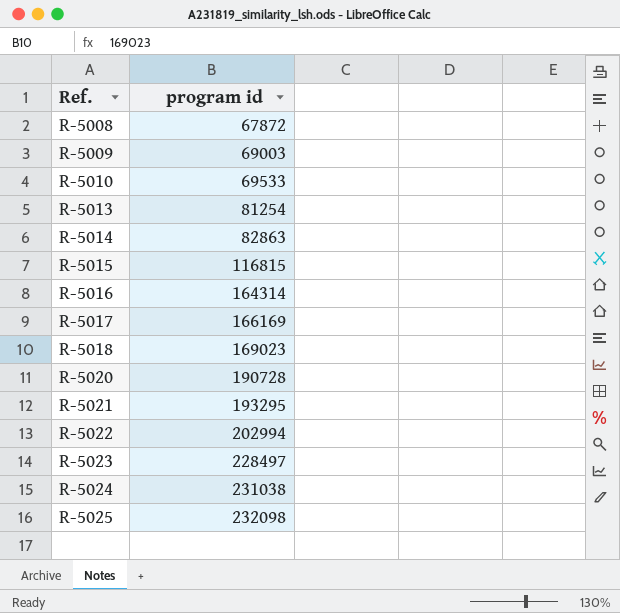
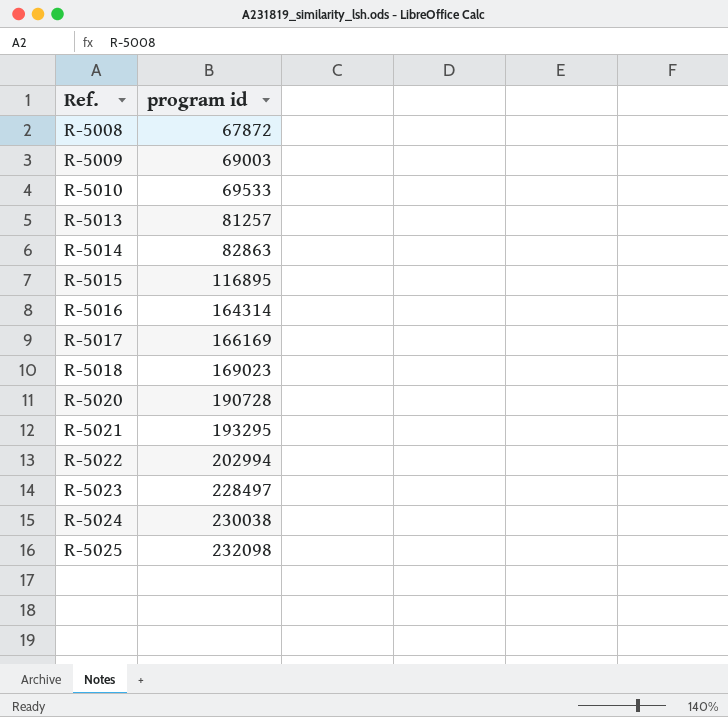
R-5013 | program id: 81254 -> 81257
R-5015 | program id: 116815 -> 116895
R-5024 | program id: 231038 -> 230038

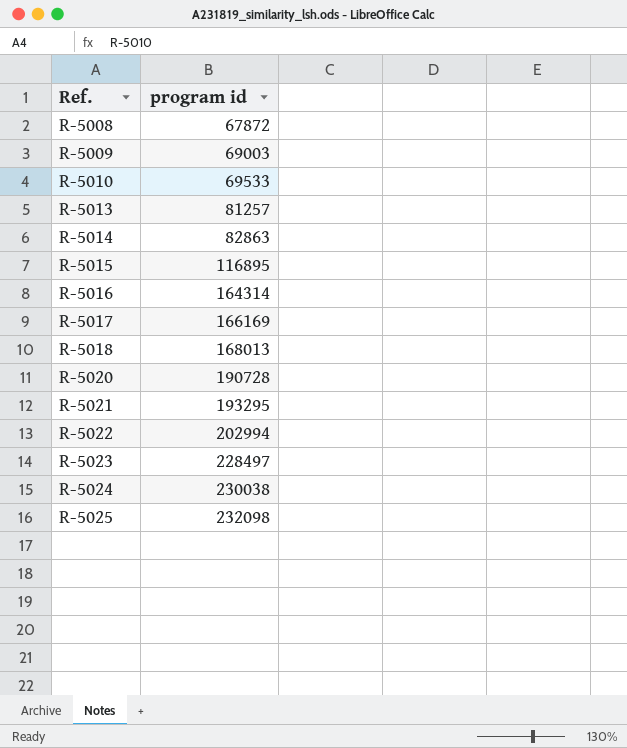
R-5018 | program id: 169023 -> 168013

